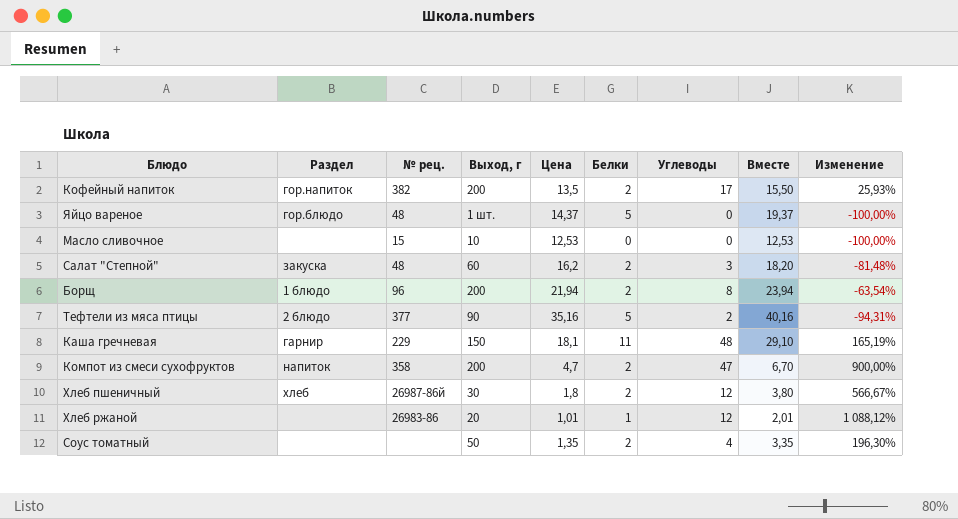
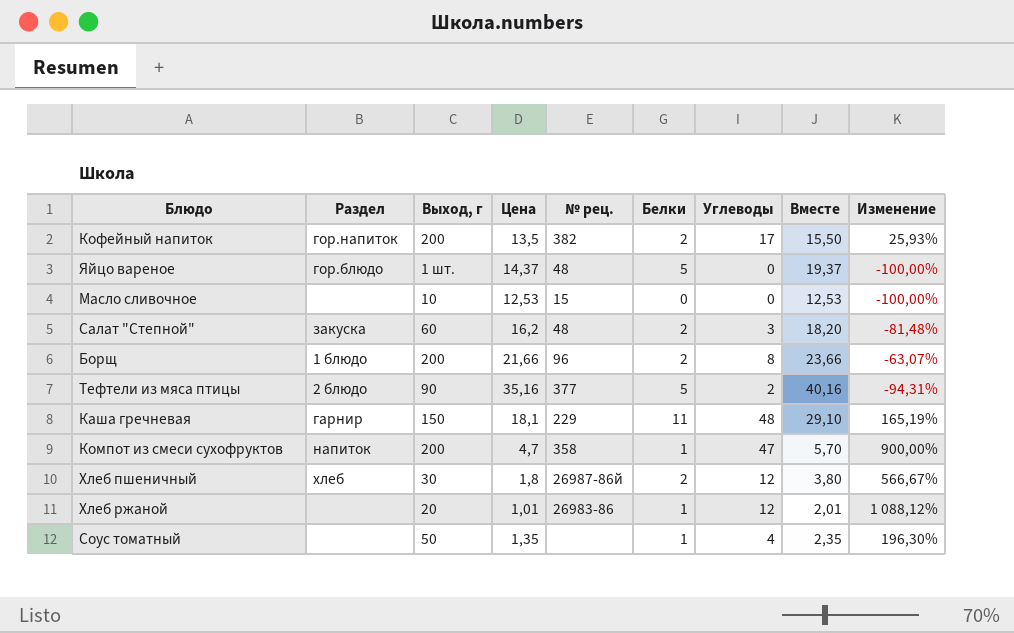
column № рец. | position: 3 -> 5
Борщ | Цена: 21,94 -> 21,66
Борщ | Вместе: 23,94 -> 23,66
Борщ | Изменение: -63,54% -> -63,07%
Компот из смеси сухофруктов | Белки: 2 -> 1
Компот из смеси сухофруктов | Вместе: 6,70 -> 5,70
Соус томатный | Белки: 2 -> 1
Соус томатный | Вместе: 3,35 -> 2,35

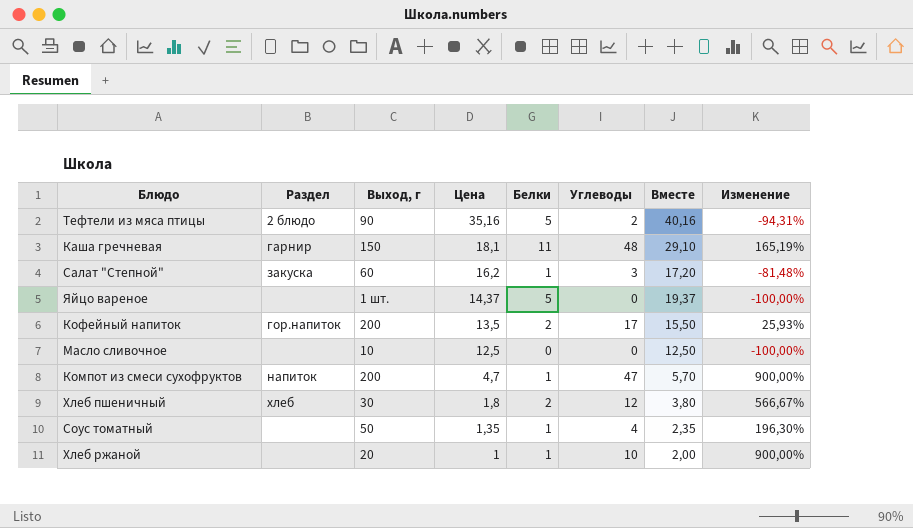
row order: none -> Цена descending
column № рец. | position: 5 -> none
row Борщ: 1 блюдо | 200 | 21,66 | 96 | 2 | 8 | 23,66 | -63,07% -> none
Салат "Степной" | Белки: 2 -> 1
Салат "Степной" | Вместе: 18,20 -> 17,20
Яйцо вареное | Раздел: гор.блюдо -> none
Масло сливочное | Цена: 12,53 -> 12,5
Масло сливочное | Вместе: 12,53 -> 12,50
Хлеб ржаной | Цена: 1,01 -> 1
Хлеб ржаной | Углеводы: 12 -> 10
Хлеб ржаной | Вместе: 2,01 -> 2,00
Хлеб ржаной | Изменение: 1 088,12% -> 900,00%

